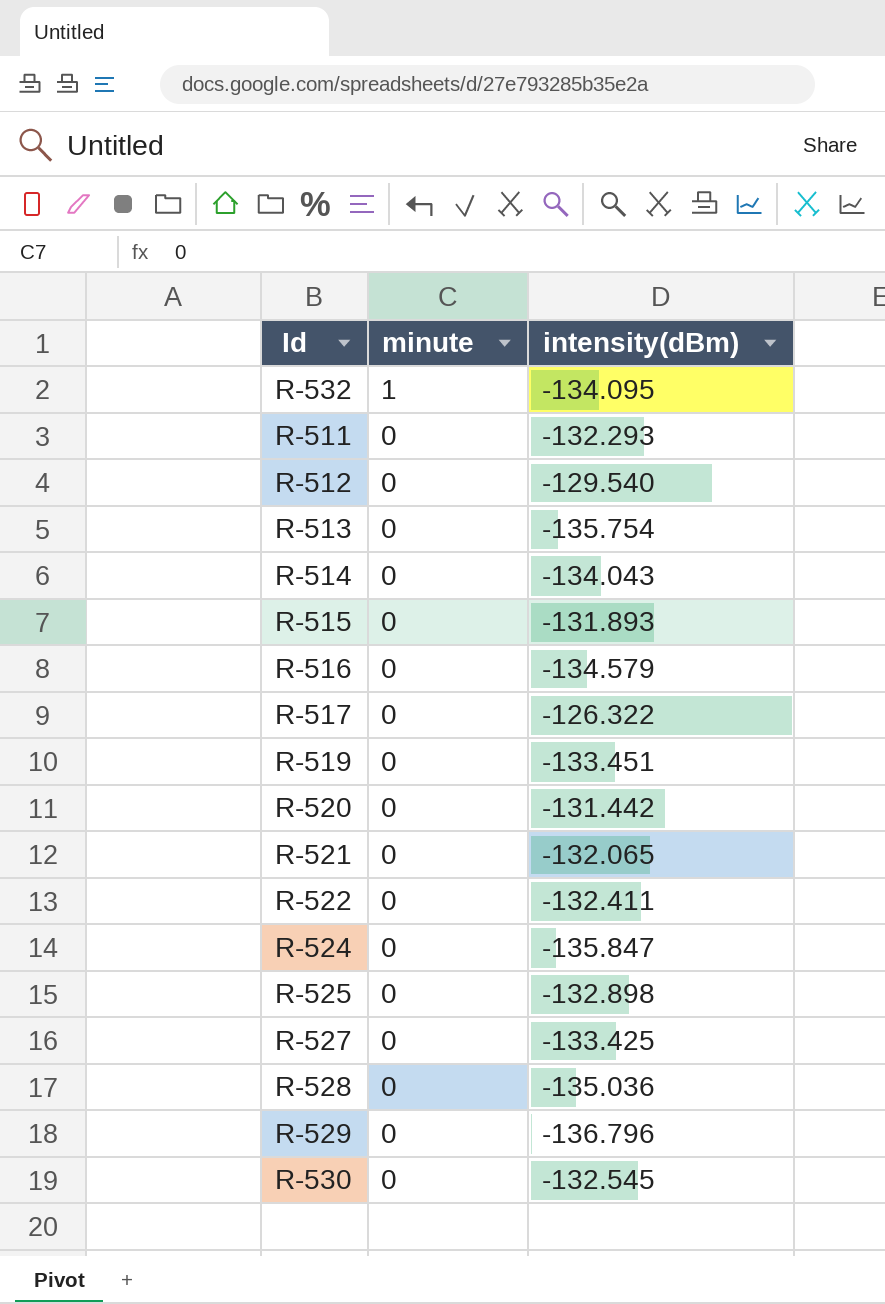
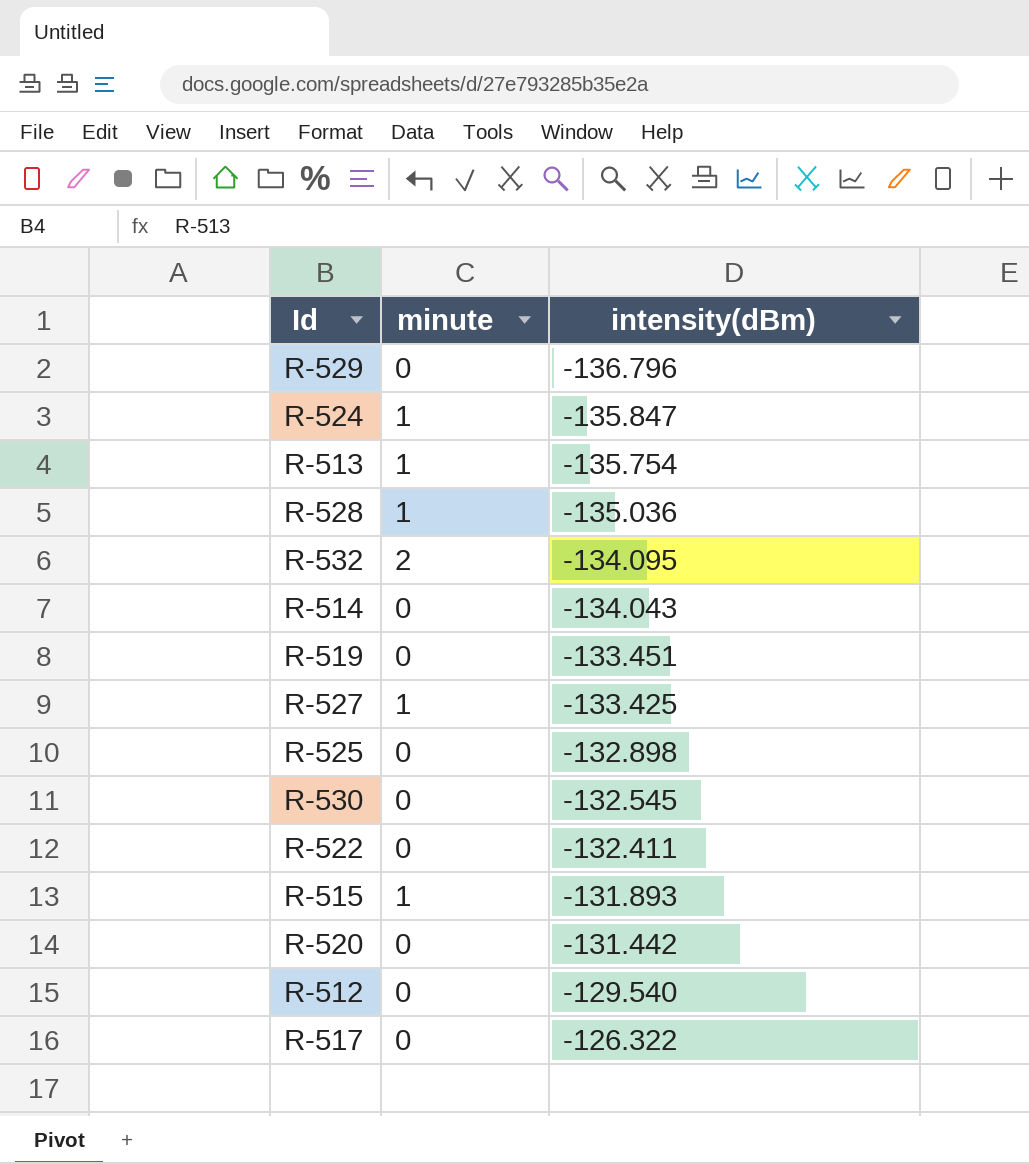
row order: minute descending -> intensity(dBm) ascending
row R-511: 0 | -132.293 -> none
row R-516: 0 | -134.579 -> none
row R-521: 0 | -132.065 -> none
R-524 | minute: 0 -> 1
R-513 | minute: 0 -> 1
R-528 | minute: 0 -> 1
R-532 | minute: 1 -> 2
R-527 | minute: 0 -> 1
R-515 | minute: 0 -> 1

